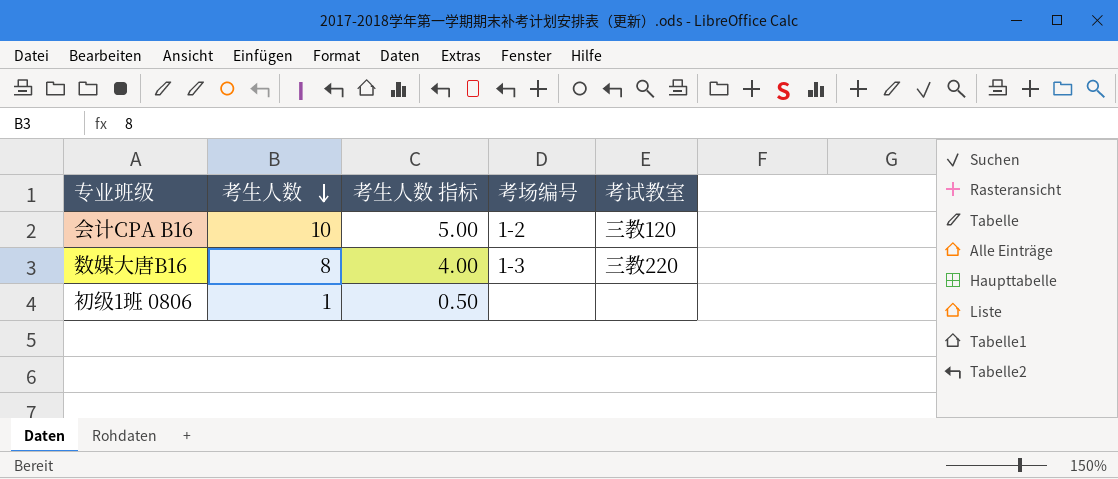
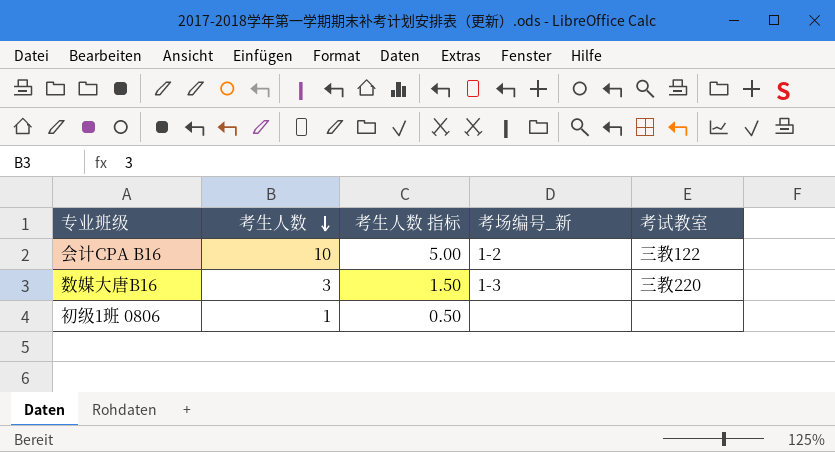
column name: 考场编号 -> 考场编号_新
会计CPA B16 | 考试教室: 三教120 -> 三教122
数媒大唐B16 | 考生人数: 8 -> 3
数媒大唐B16 | 考生人数 指标: 4.00 -> 1.50

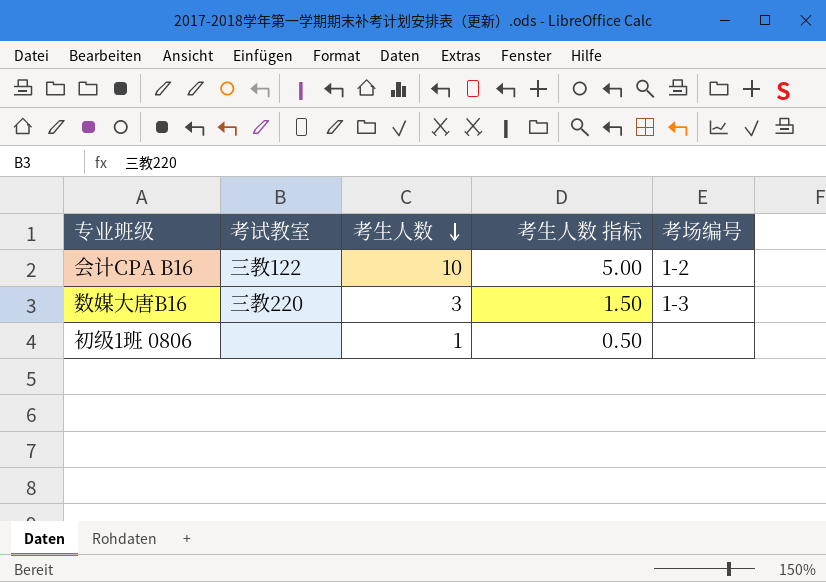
column 考试教室 | position: 5 -> 2
column name: 考场编号_新 -> 考场编号

